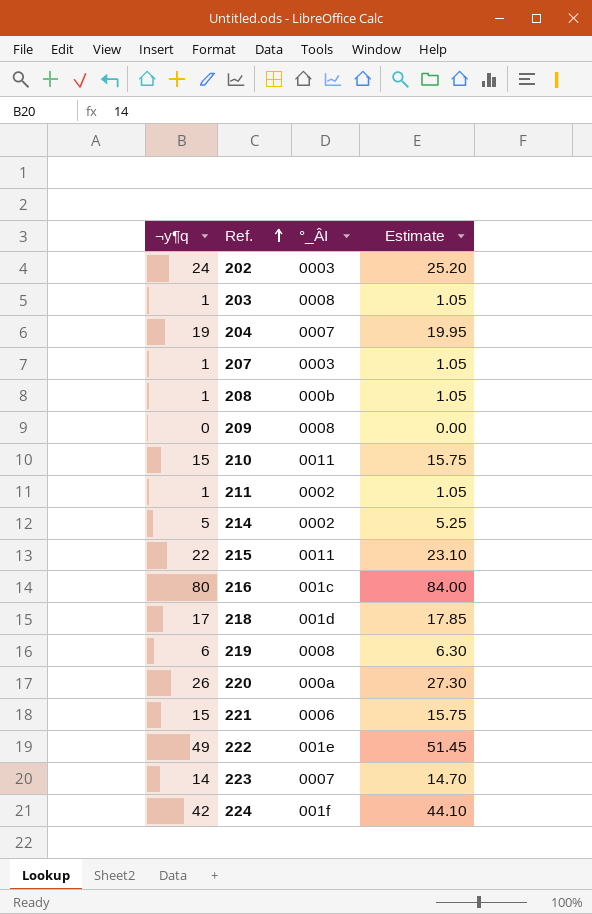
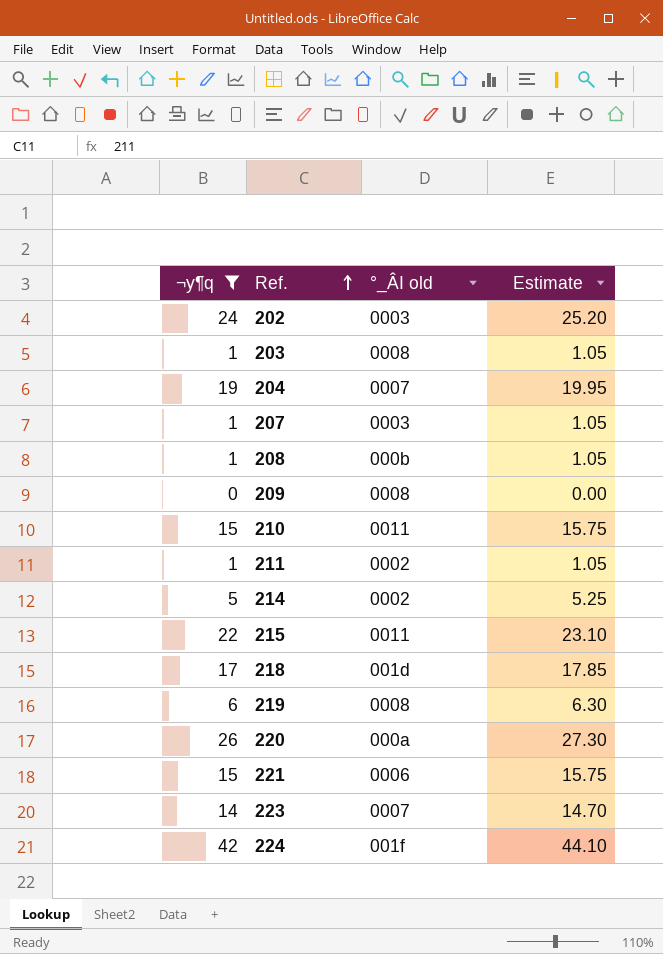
filter: none -> ¬y¶q <= 42
column name: °_ÂI -> °_ÂI old

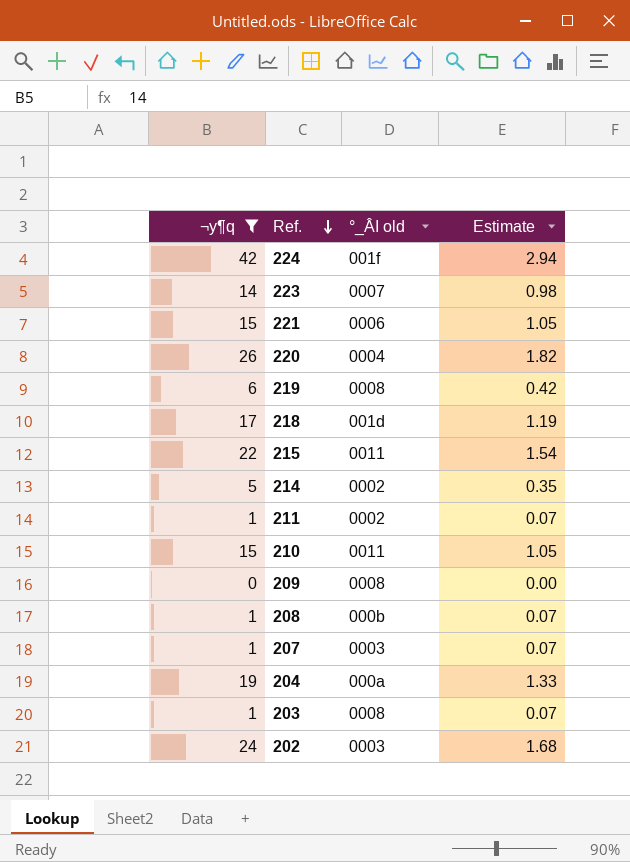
row order: Ref. ascending -> Ref. descending
column Estimate | formula: [¬y¶q] * 1.05 -> [¬y¶q] * 0.07
220 | °_ÂI old: 000a -> 0004
204 | °_ÂI old: 0007 -> 000a

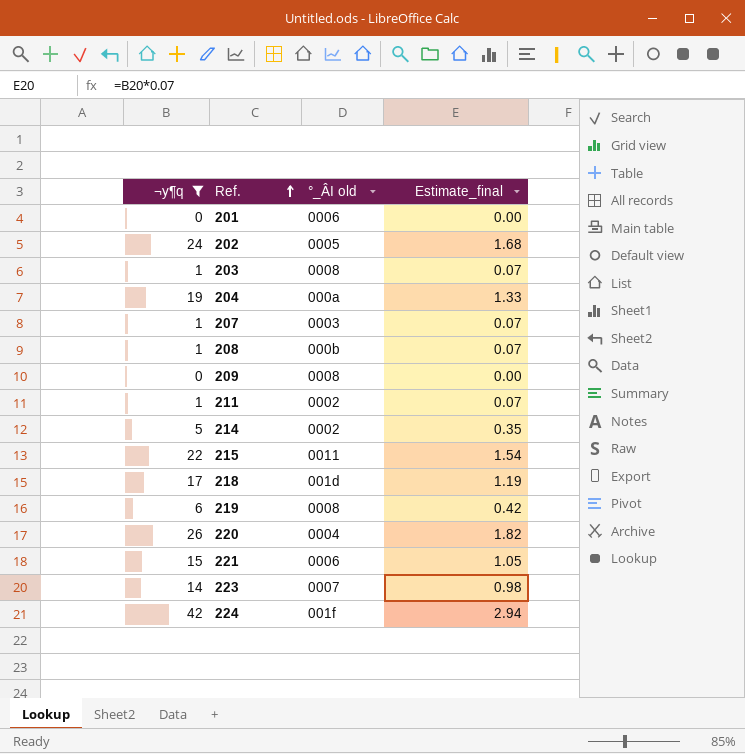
row order: Ref. descending -> Ref. ascending
column name: Estimate -> Estimate_final
row 210: 15 | 0011 | 1.05 -> none
row 201: none -> 0 | 0006 | 0.00
202 | °_ÂI old: 0003 -> 0005

